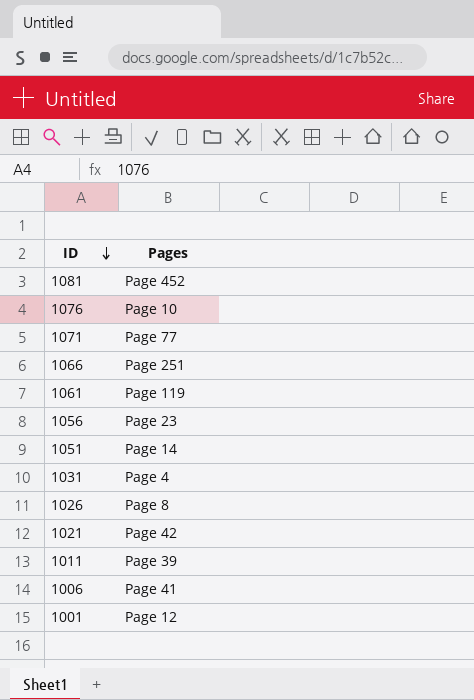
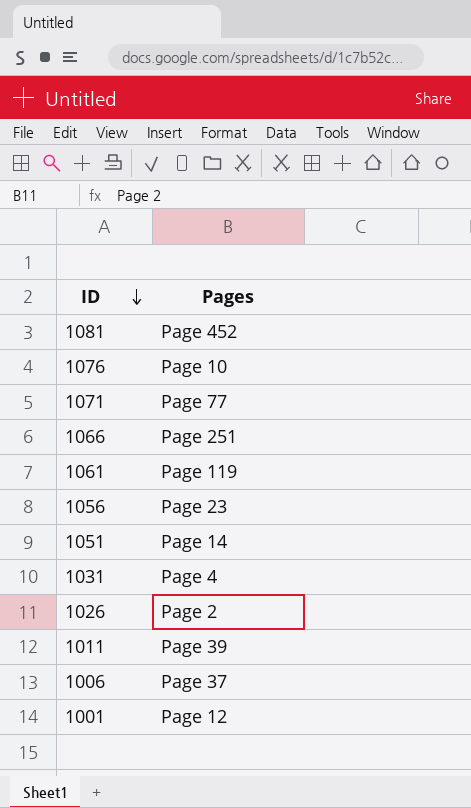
row 1021: Page 42 -> none
1026 | Pages: Page 8 -> Page 2
1006 | Pages: Page 41 -> Page 37

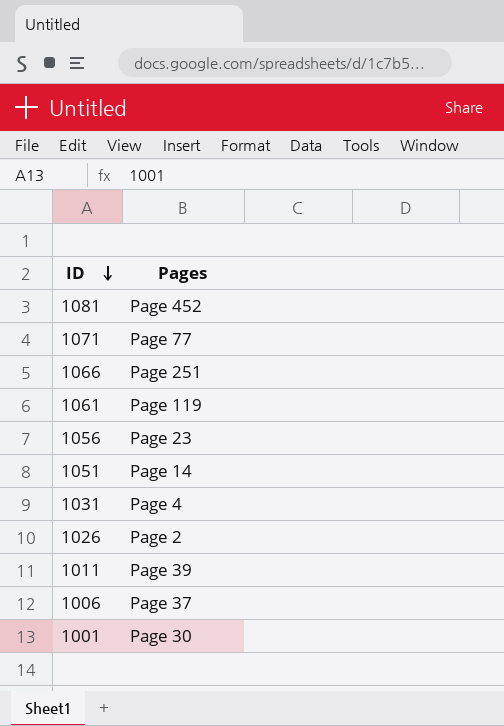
row 1076: Page 10 -> none
1001 | Pages: Page 12 -> Page 30

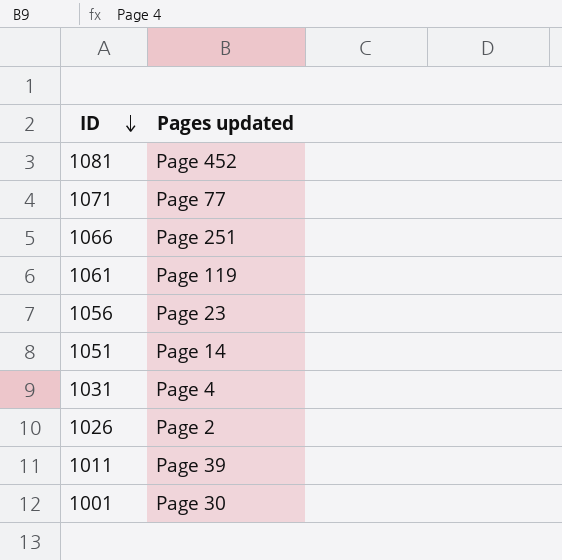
column name: Pages -> Pages updated
row 1006: Page 37 -> none

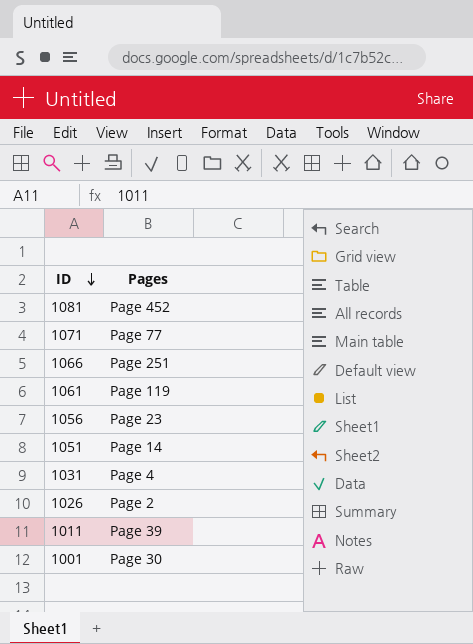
column name: Pages updated -> Pages

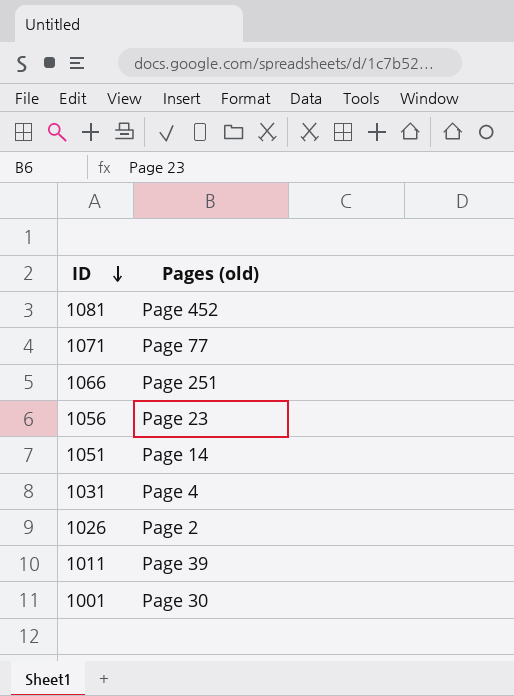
column name: Pages -> Pages (old)
row 1061: Page 119 -> none

